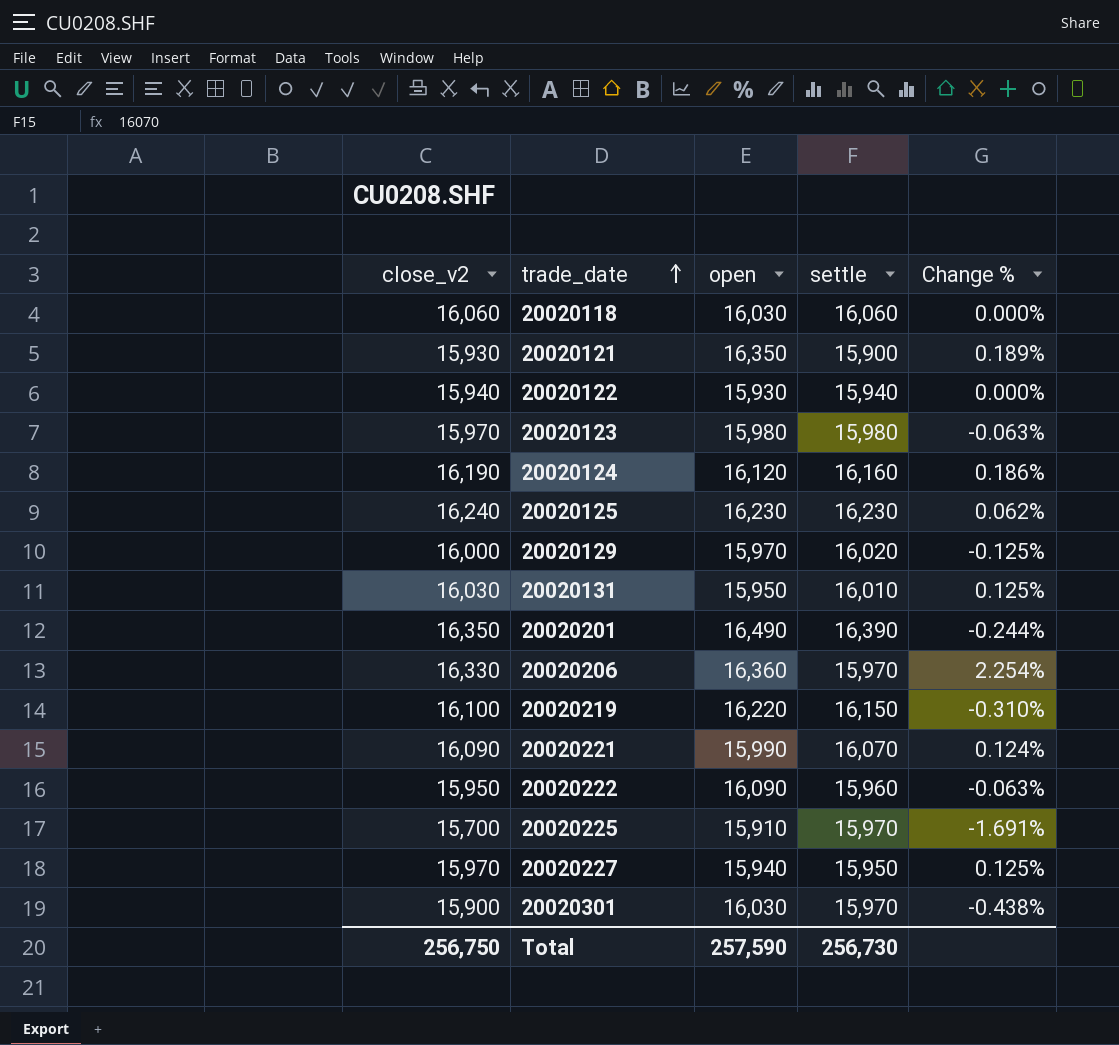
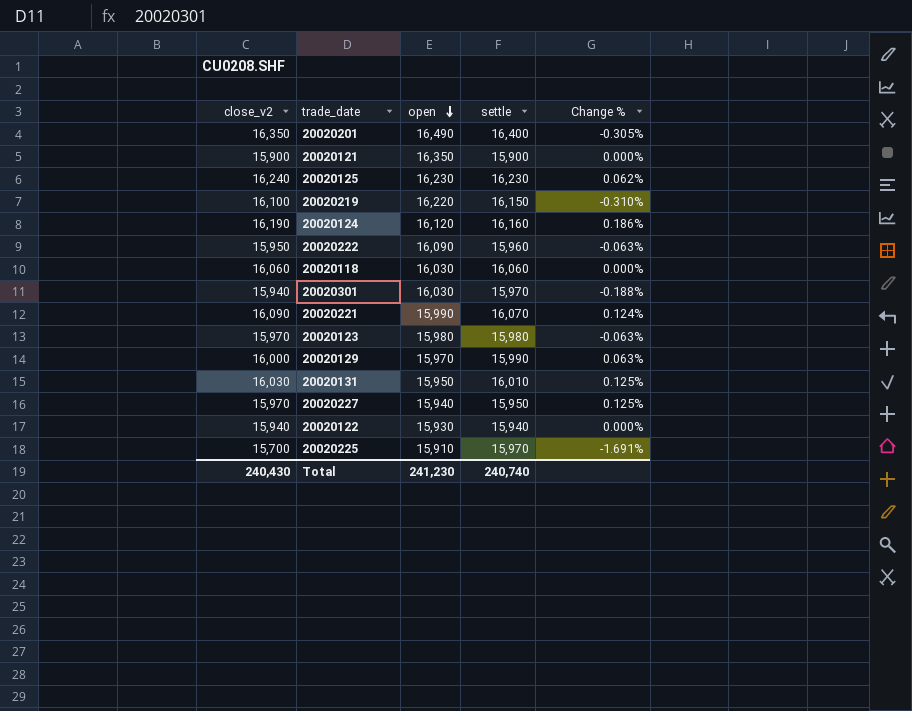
row order: trade_date ascending -> open descending
row 20020206: 16,330 | 16,360 | 15,970 | 2.254% -> none
20020201 | settle: 16,390 -> 16,400
20020201 | Change %: -0.244% -> -0.305%
20020121 | close_v2: 15,930 -> 15,900
20020121 | Change %: 0.189% -> 0.000%
20020301 | close_v2: 15,900 -> 15,940
20020301 | Change %: -0.438% -> -0.188%
20020129 | settle: 16,020 -> 15,990
20020129 | Change %: -0.125% -> 0.063%
Total | close_v2: 256,750 -> 240,430
Total | open: 257,590 -> 241,230
Total | settle: 256,730 -> 240,740

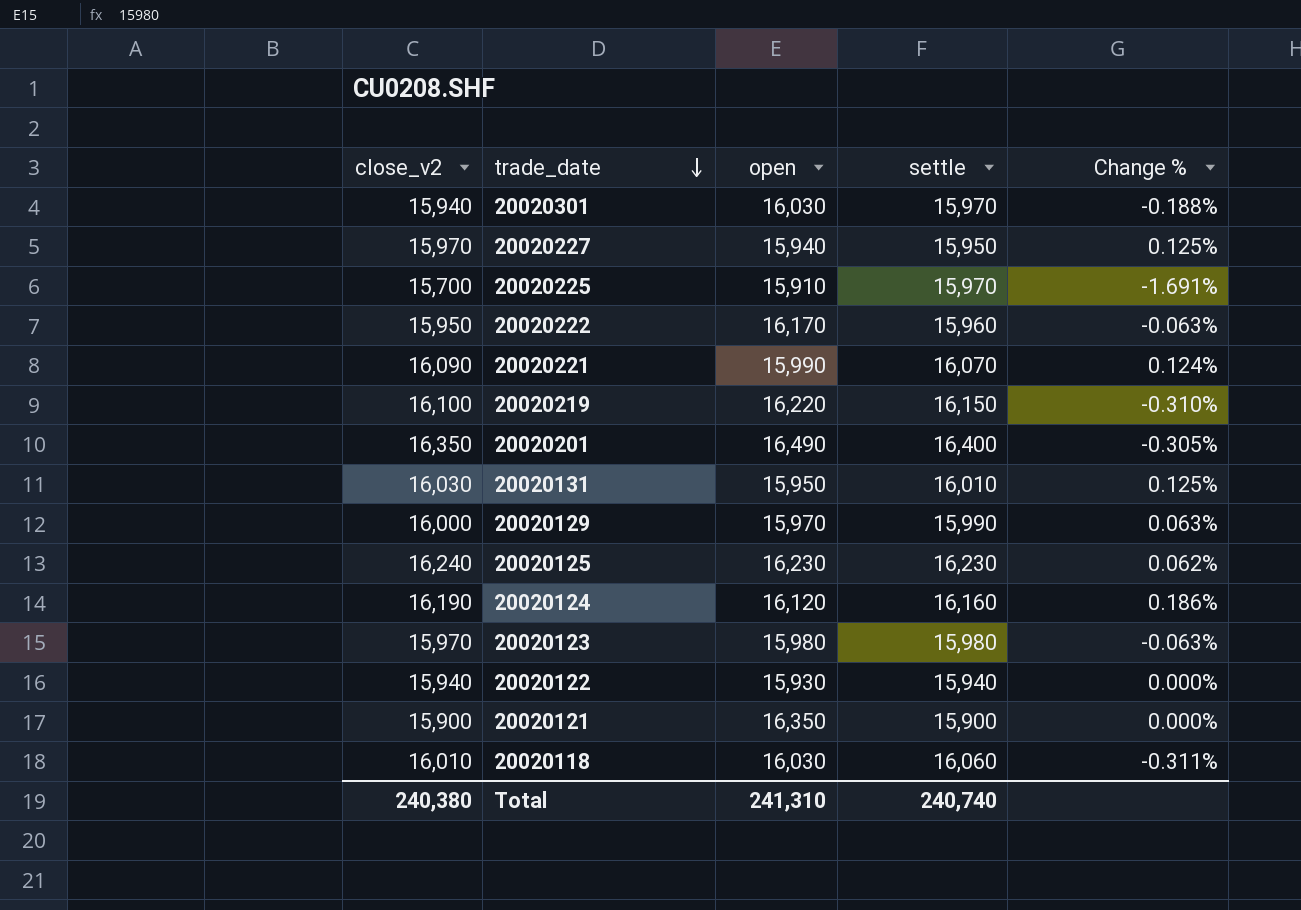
row order: open descending -> trade_date descending
20020222 | open: 16,090 -> 16,170
20020118 | close_v2: 16,060 -> 16,010
20020118 | Change %: 0.000% -> -0.311%
Total | close_v2: 240,430 -> 240,380
Total | open: 241,230 -> 241,310

